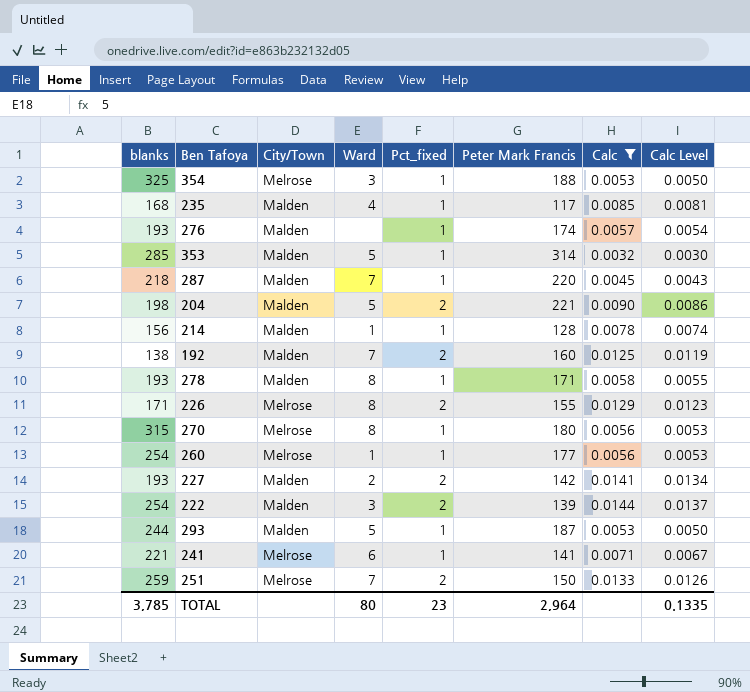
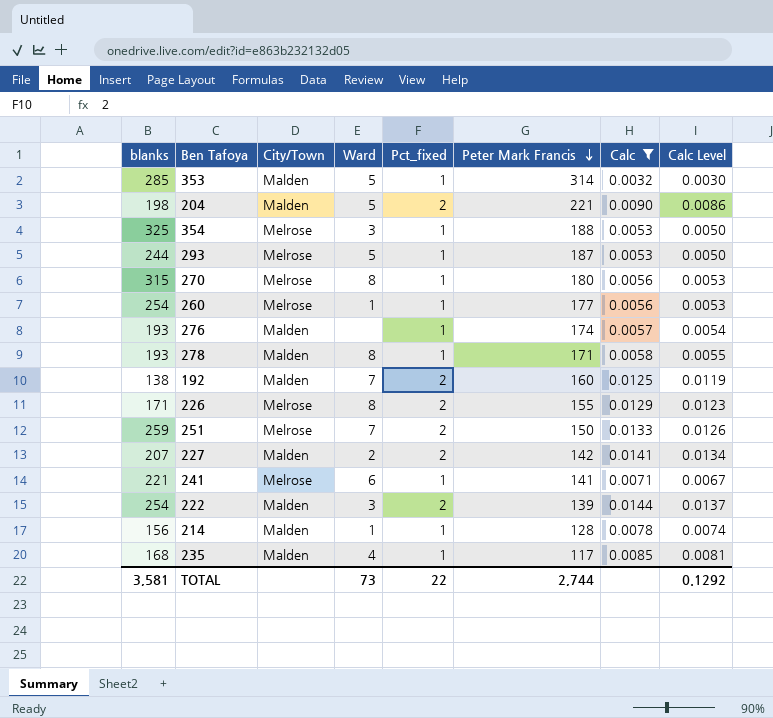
row order: none -> Peter Mark Francis descending
row 287: 218 | Malden | 7 | 1 | 220 | 0.0045 | 0.0043 -> none
293 | City/Town: Malden -> Melrose
227 | blanks: 193 -> 207
TOTAL | blanks: 3,785 -> 3,581
TOTAL | Ward: 80 -> 73
TOTAL | Pct_fixed: 23 -> 22
TOTAL | Peter Mark Francis: 2,964 -> 2,744
TOTAL | Calc Level: 0.1335 -> 0.1292

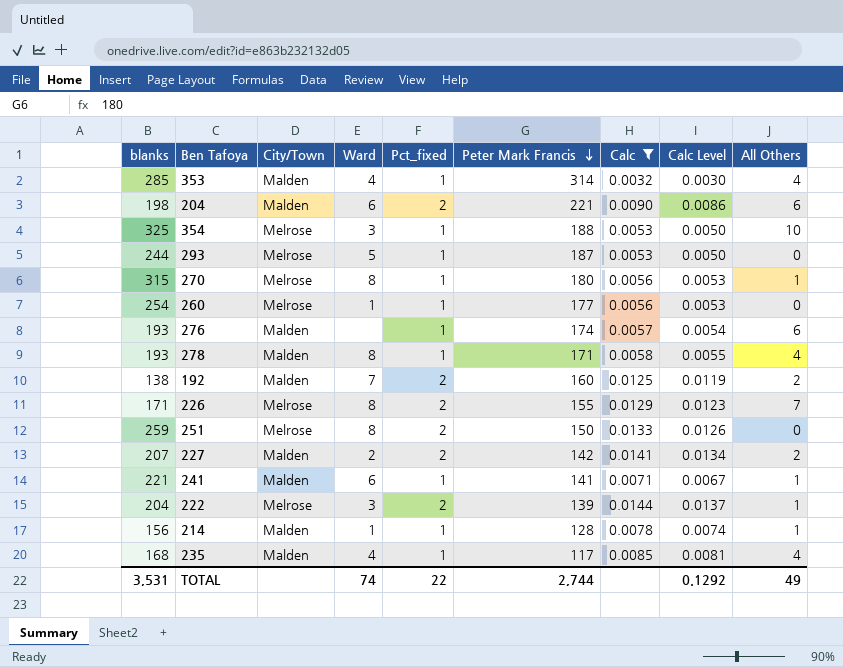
column All Others | position: none -> 9
353 | Ward: 5 -> 4
204 | Ward: 5 -> 6
251 | Ward: 7 -> 8
241 | City/Town: Melrose -> Malden
222 | blanks: 254 -> 204
222 | City/Town: Malden -> Melrose
TOTAL | blanks: 3,581 -> 3,531
TOTAL | Ward: 73 -> 74

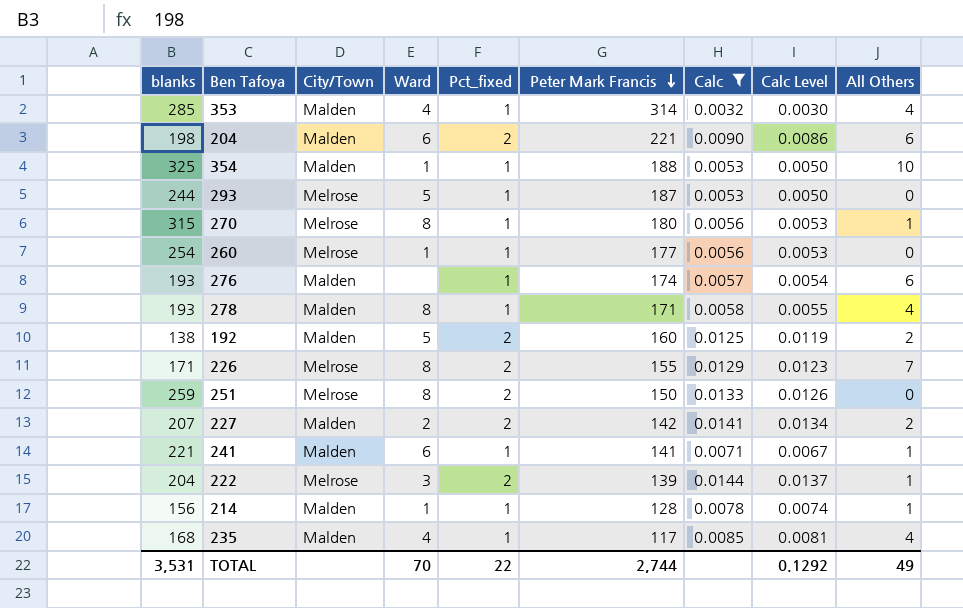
354 | City/Town: Melrose -> Malden
354 | Ward: 3 -> 1
192 | Ward: 7 -> 5
TOTAL | Ward: 74 -> 70

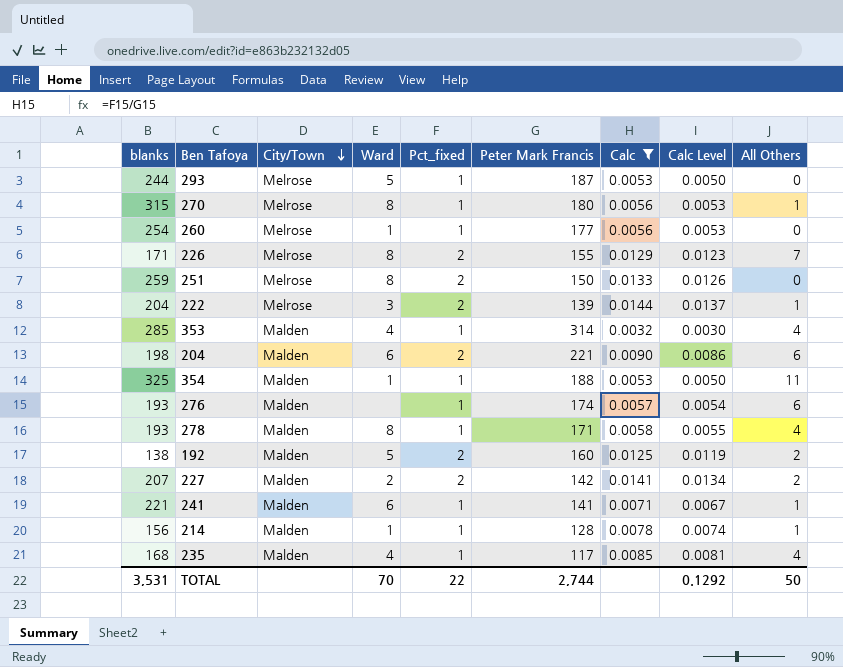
row order: Peter Mark Francis descending -> City/Town descending
354 | All Others: 10 -> 11
TOTAL | All Others: 49 -> 50

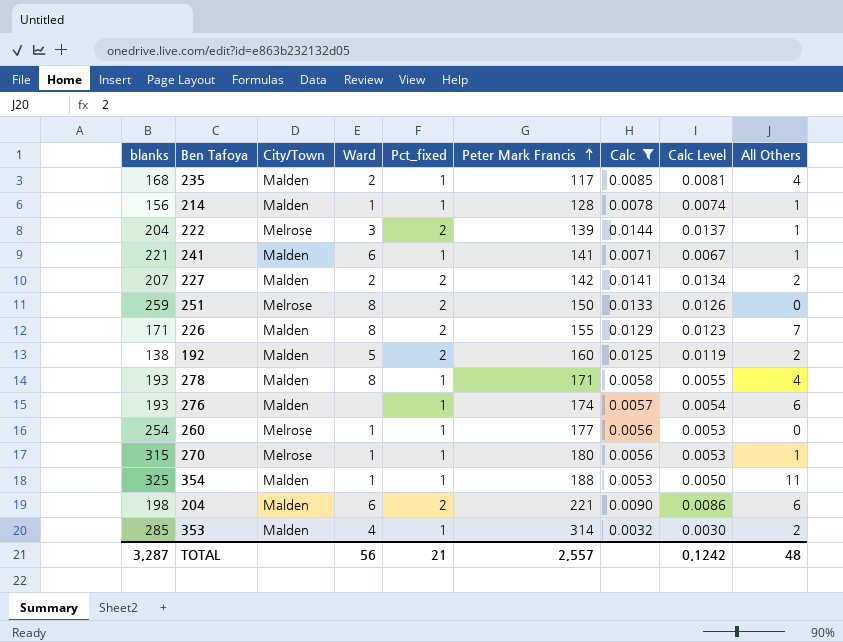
row order: City/Town descending -> Peter Mark Francis ascending
row 293: 244 | Melrose | 5 | 1 | 187 | 0.0053 | 0.0050 | 0 -> none
235 | Ward: 4 -> 2
226 | City/Town: Melrose -> Malden
270 | Ward: 8 -> 1
353 | All Others: 4 -> 2
TOTAL | blanks: 3,531 -> 3,287
TOTAL | Ward: 70 -> 56
TOTAL | Pct_fixed: 22 -> 21
TOTAL | Peter Mark Francis: 2,744 -> 2,557
TOTAL | Calc Level: 0.1292 -> 0.1242
TOTAL | All Others: 50 -> 48

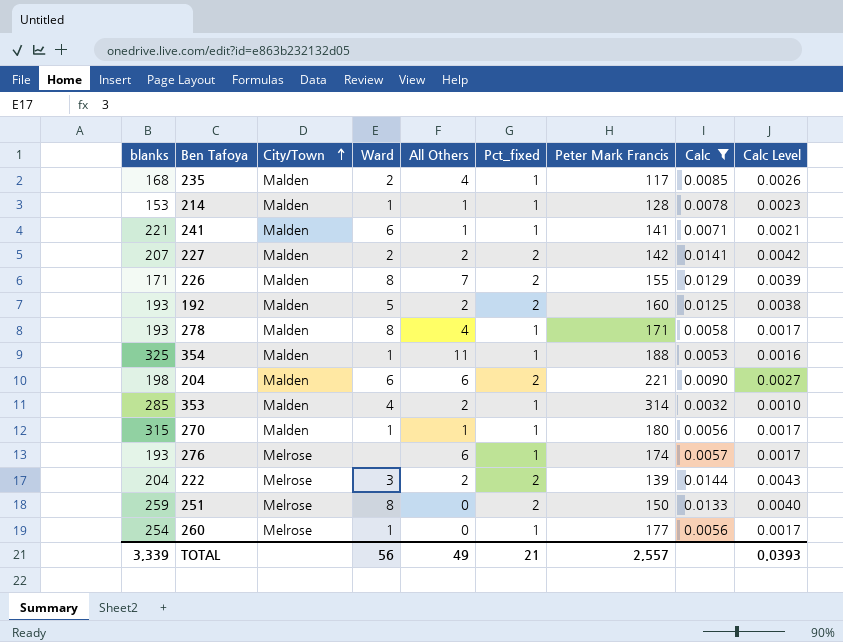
row order: Peter Mark Francis ascending -> City/Town ascending
column All Others | position: 9 -> 5
column Calc Level | formula: [Calc] * 0.95 -> [Calc] * 0.3
214 | blanks: 156 -> 153
192 | blanks: 138 -> 193
270 | City/Town: Melrose -> Malden
276 | City/Town: Malden -> Melrose
222 | All Others: 1 -> 2
TOTAL | blanks: 3,287 -> 3,339
TOTAL | All Others: 48 -> 49
TOTAL | Calc Level: 0.1242 -> 0.0393

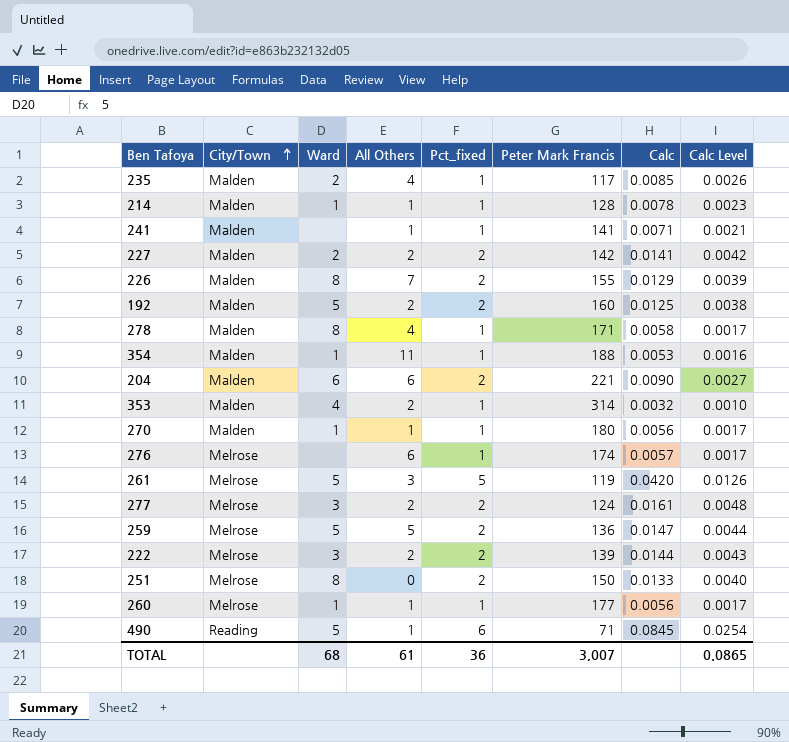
filter: Calc <= 0.0144 -> none
column blanks | position: 1 -> none
241 | Ward: 6 -> none
260 | All Others: 0 -> 1
TOTAL | Ward: 56 -> 68
TOTAL | All Others: 49 -> 61
TOTAL | Pct_fixed: 21 -> 36
TOTAL | Peter Mark Francis: 2,557 -> 3,007
TOTAL | Calc Level: 0.0393 -> 0.0865

